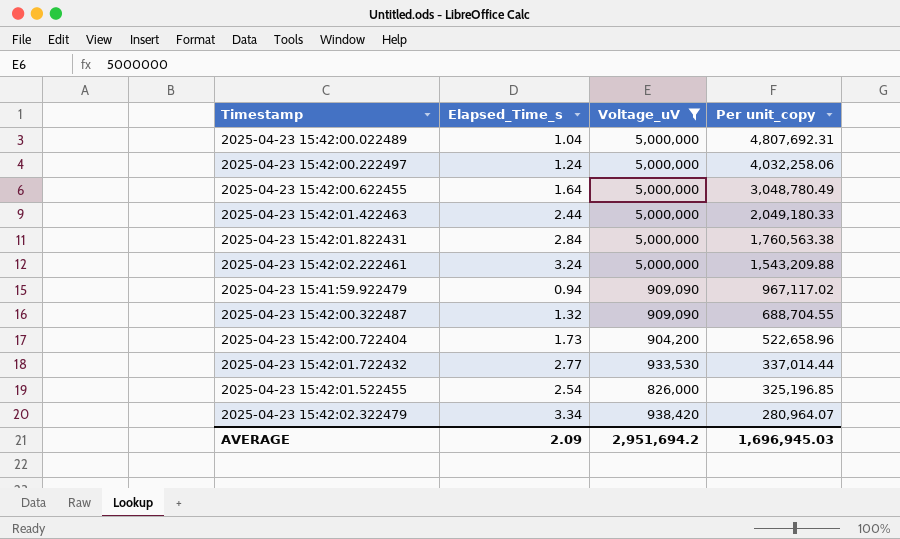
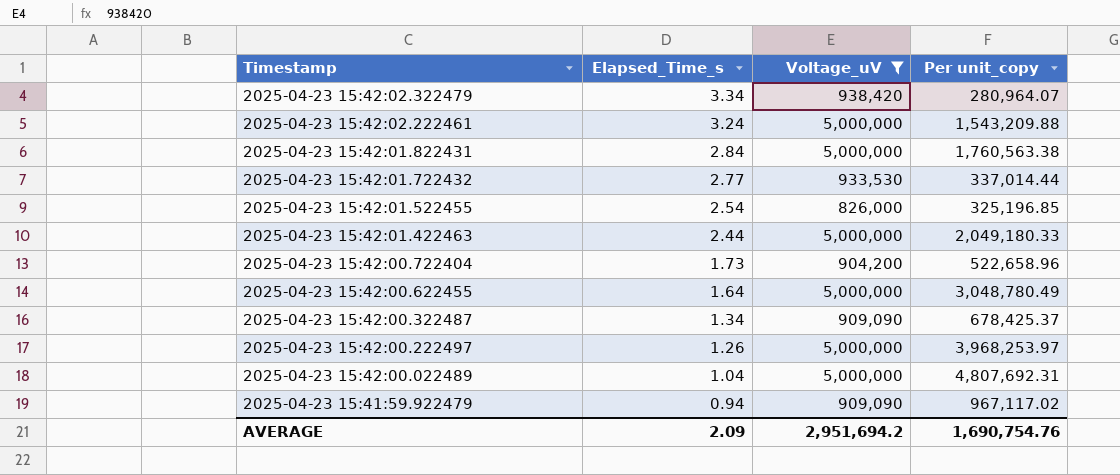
row order: Per unit_copy descending -> Timestamp descending
2025-04-23 15:42:00.322487 | Elapsed_Time_s: 1.32 -> 1.34
2025-04-23 15:42:00.322487 | Per unit_copy: 688,704.55 -> 678,425.37
2025-04-23 15:42:00.222497 | Elapsed_Time_s: 1.24 -> 1.26
2025-04-23 15:42:00.222497 | Per unit_copy: 4,032,258.06 -> 3,968,253.97
AVERAGE | Per unit_copy: 1,696,945.03 -> 1,690,754.76

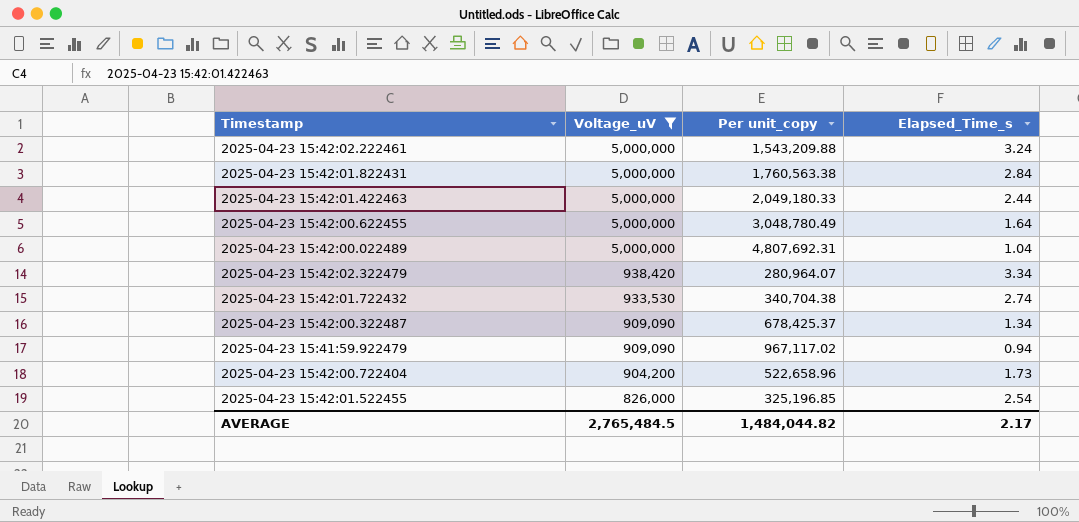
row order: Timestamp descending -> Voltage_uV descending
column Elapsed_Time_s | position: 2 -> 4
row 2025-04-23 15:42:00.222497: 1.26 | 5,000,000 | 3,968,253.97 -> none
2025-04-23 15:42:01.722432 | Per unit_copy: 337,014.44 -> 340,704.38
2025-04-23 15:42:01.722432 | Elapsed_Time_s: 2.77 -> 2.74
AVERAGE | Voltage_uV: 2,951,694.2 -> 2,765,484.5
AVERAGE | Per unit_copy: 1,690,754.76 -> 1,484,044.82
AVERAGE | Elapsed_Time_s: 2.09 -> 2.17

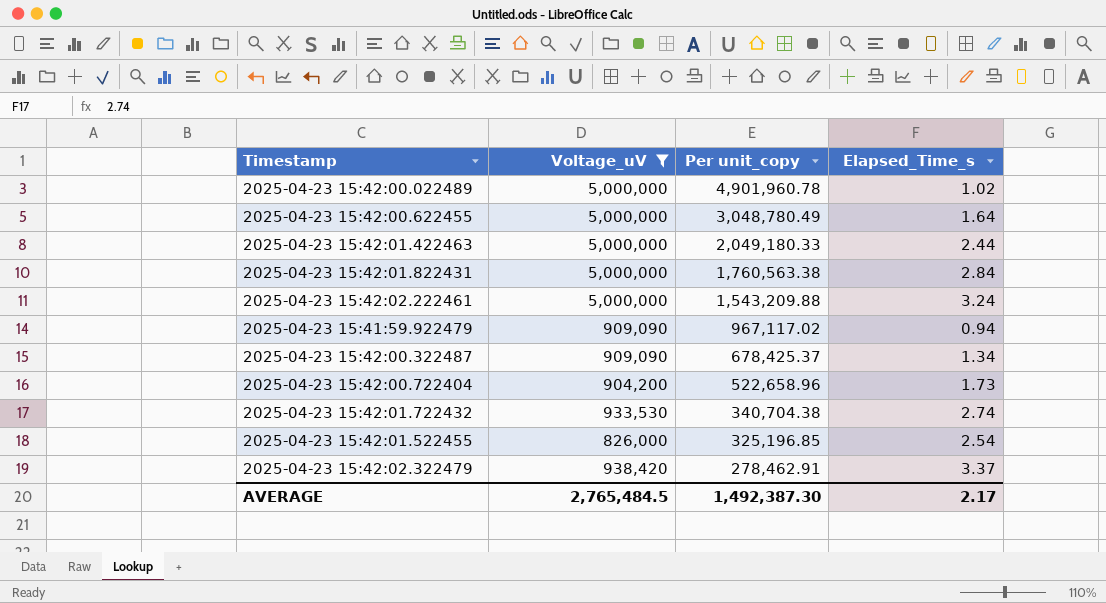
row order: Voltage_uV descending -> Per unit_copy descending
2025-04-23 15:42:00.022489 | Per unit_copy: 4,807,692.31 -> 4,901,960.78
2025-04-23 15:42:00.022489 | Elapsed_Time_s: 1.04 -> 1.02
2025-04-23 15:42:02.322479 | Per unit_copy: 280,964.07 -> 278,462.91
2025-04-23 15:42:02.322479 | Elapsed_Time_s: 3.34 -> 3.37
AVERAGE | Per unit_copy: 1,484,044.82 -> 1,492,387.30

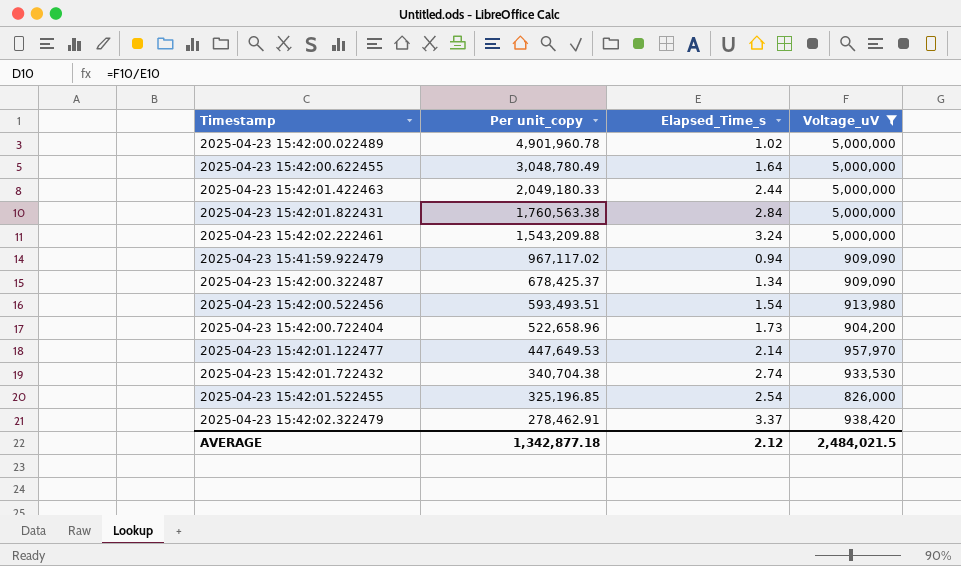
column Voltage_uV | position: 2 -> 4
row 2025-04-23 15:42:00.522456: none -> 593,493.51 | 1.54 | 913,980
row 2025-04-23 15:42:01.122477: none -> 447,649.53 | 2.14 | 957,970
AVERAGE | Per unit_copy: 1,492,387.30 -> 1,342,877.18
AVERAGE | Elapsed_Time_s: 2.17 -> 2.12
AVERAGE | Voltage_uV: 2,765,484.5 -> 2,484,021.5

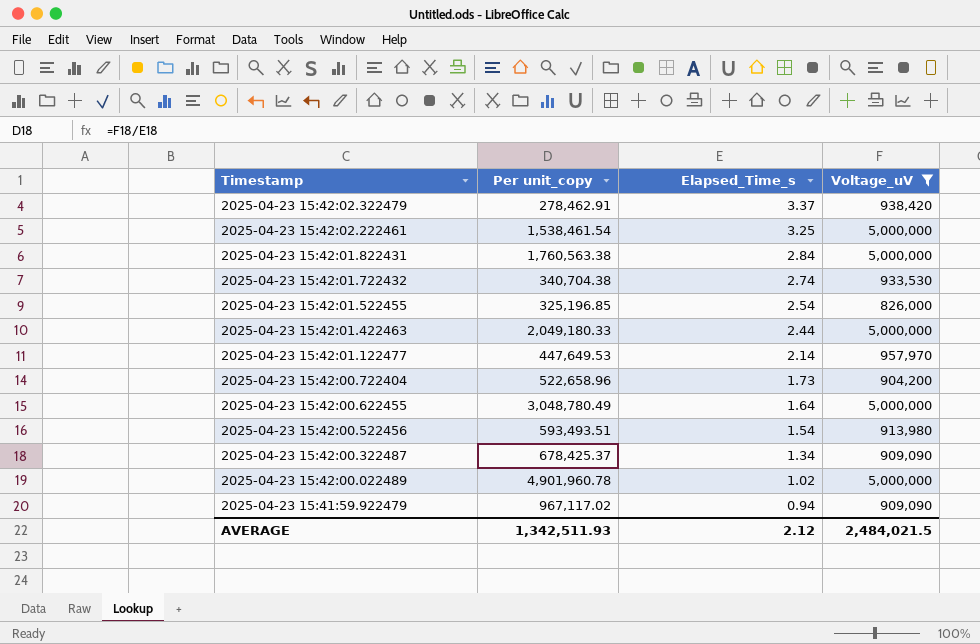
row order: Per unit_copy descending -> Timestamp descending
2025-04-23 15:42:02.222461 | Per unit_copy: 1,543,209.88 -> 1,538,461.54
2025-04-23 15:42:02.222461 | Elapsed_Time_s: 3.24 -> 3.25
AVERAGE | Per unit_copy: 1,342,877.18 -> 1,342,511.93

